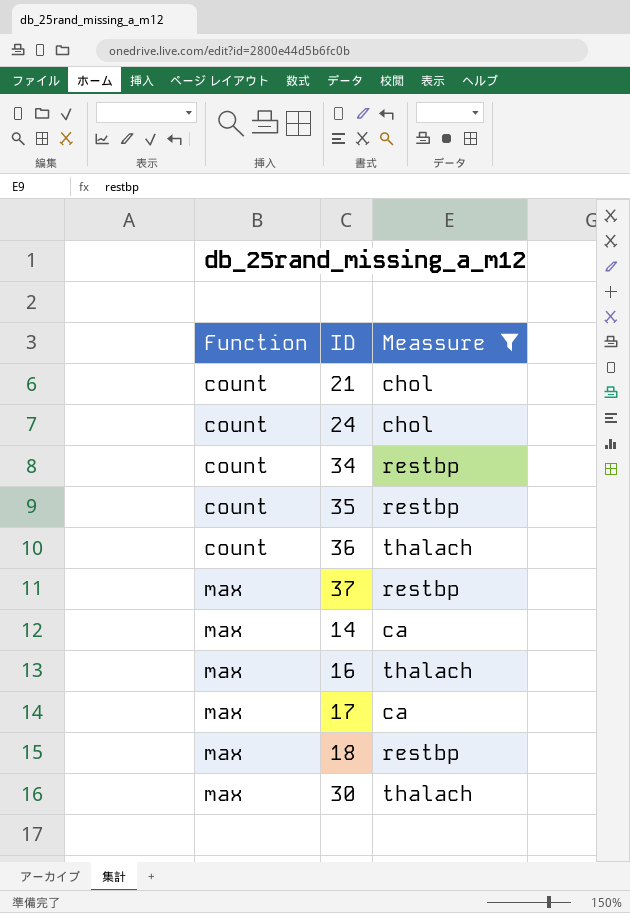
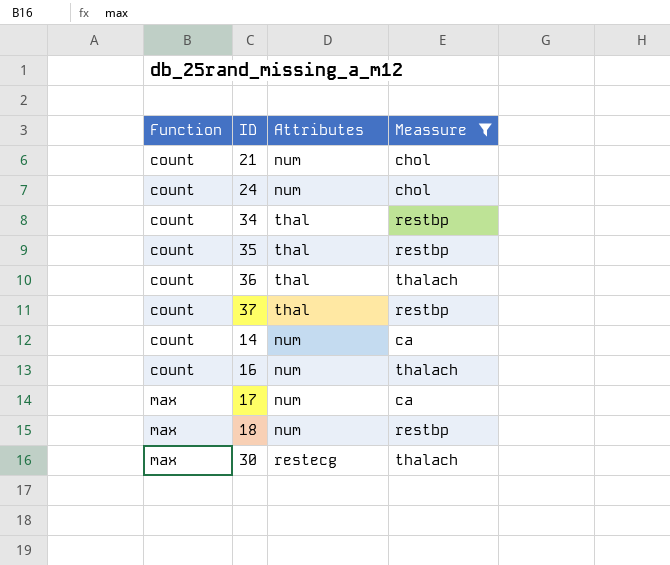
column Attributes | position: none -> 3
37 | Function: max -> count
14 | Function: max -> count
16 | Function: max -> count

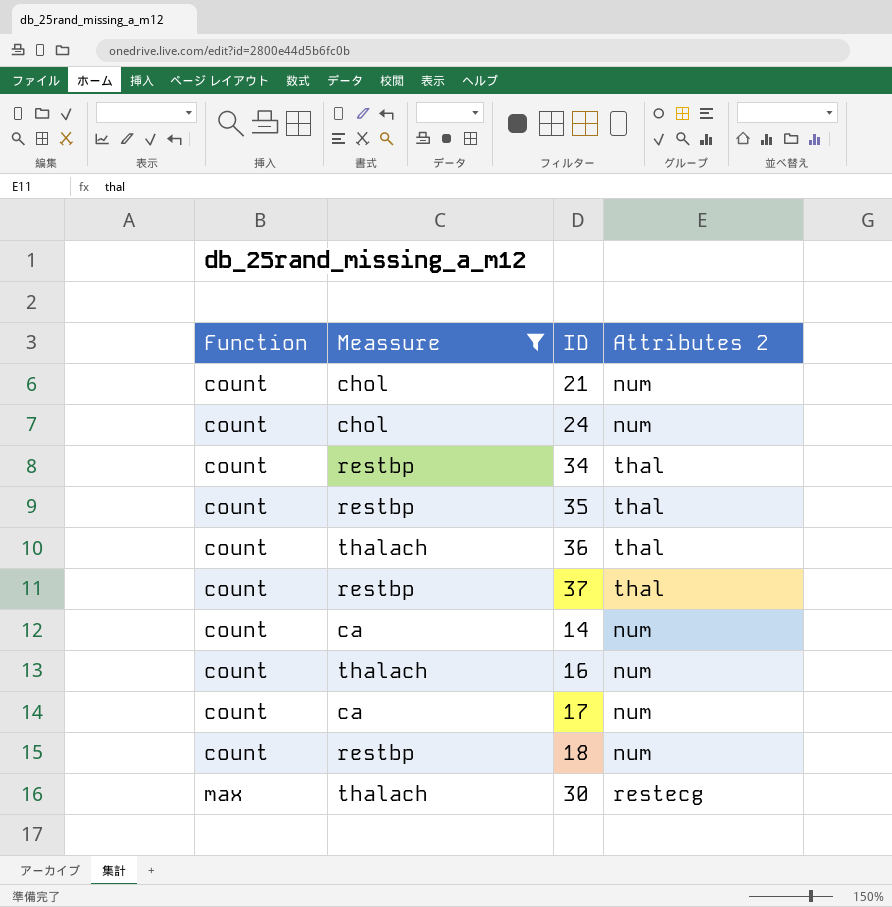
column Meassure | position: 4 -> 2
column name: Attributes -> Attributes 2
17 | Function: max -> count
18 | Function: max -> count

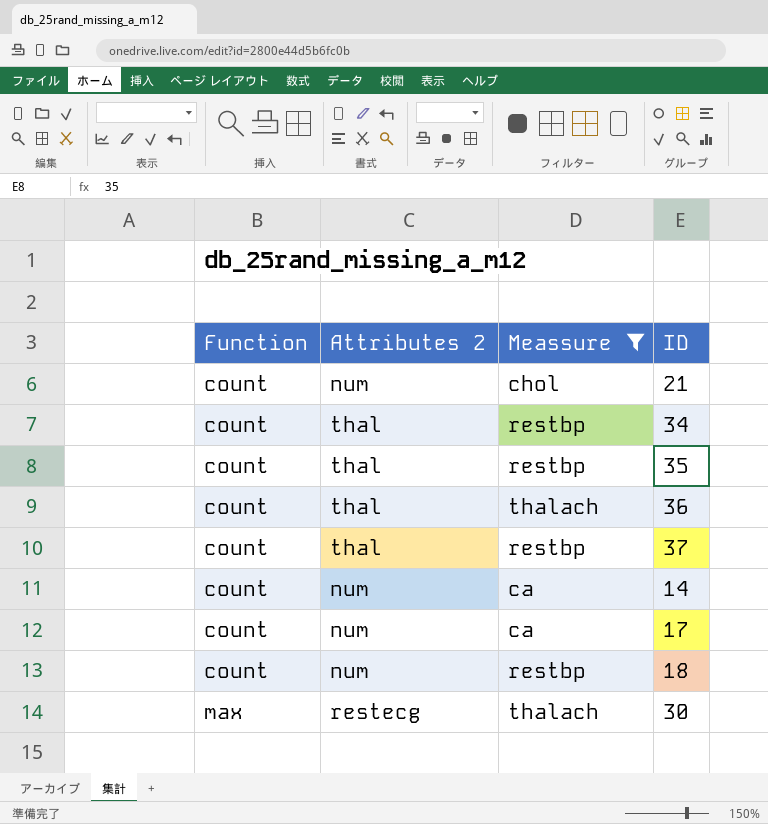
column Attributes 2 | position: 4 -> 2
row 24: count | chol | num -> none
row 16: count | thalach | num -> none

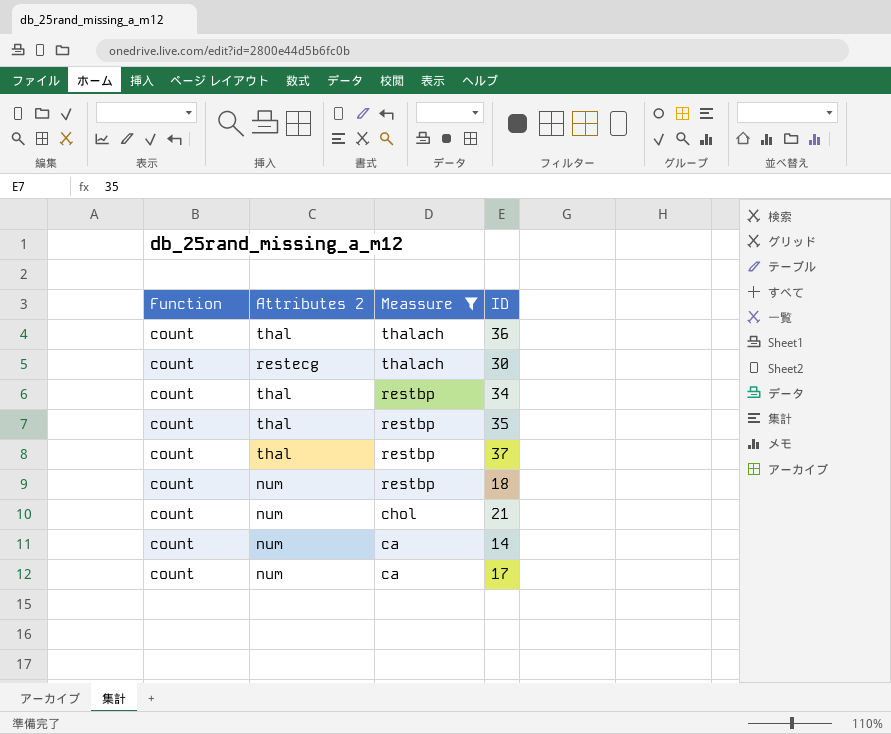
row order: Function ascending -> Meassure descending
30 | Function: max -> count

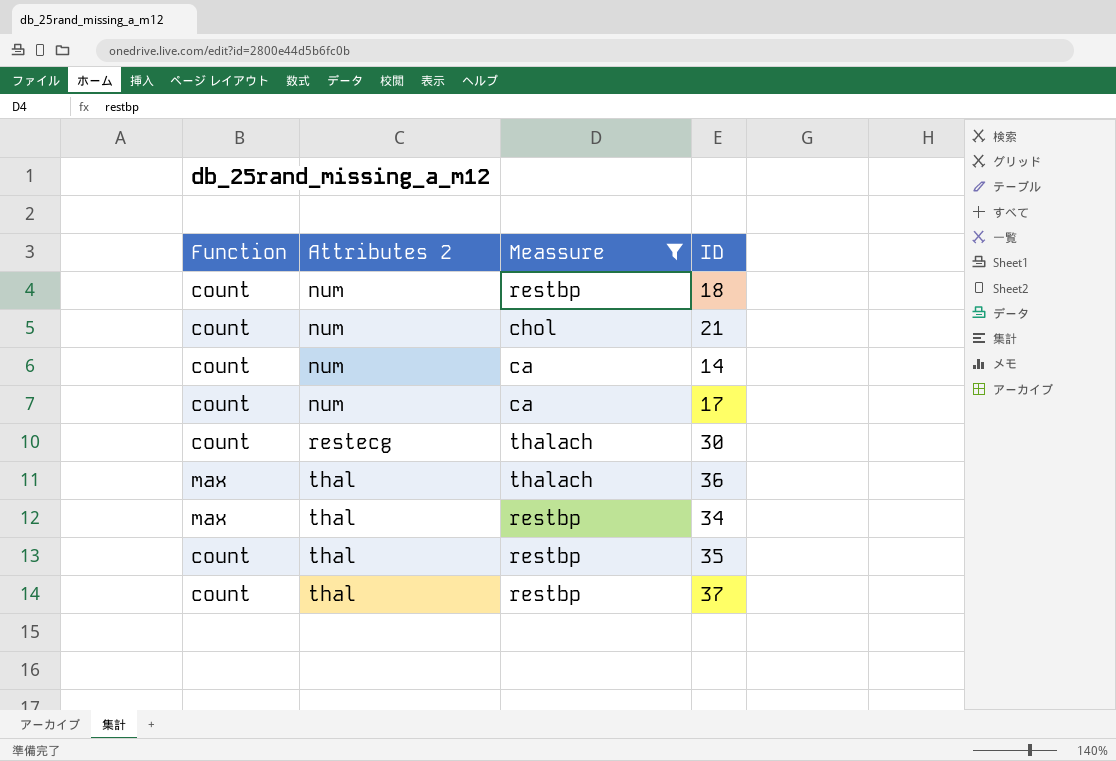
row order: Meassure descending -> Attributes 2 ascending
36 | Function: count -> max
34 | Function: count -> max

